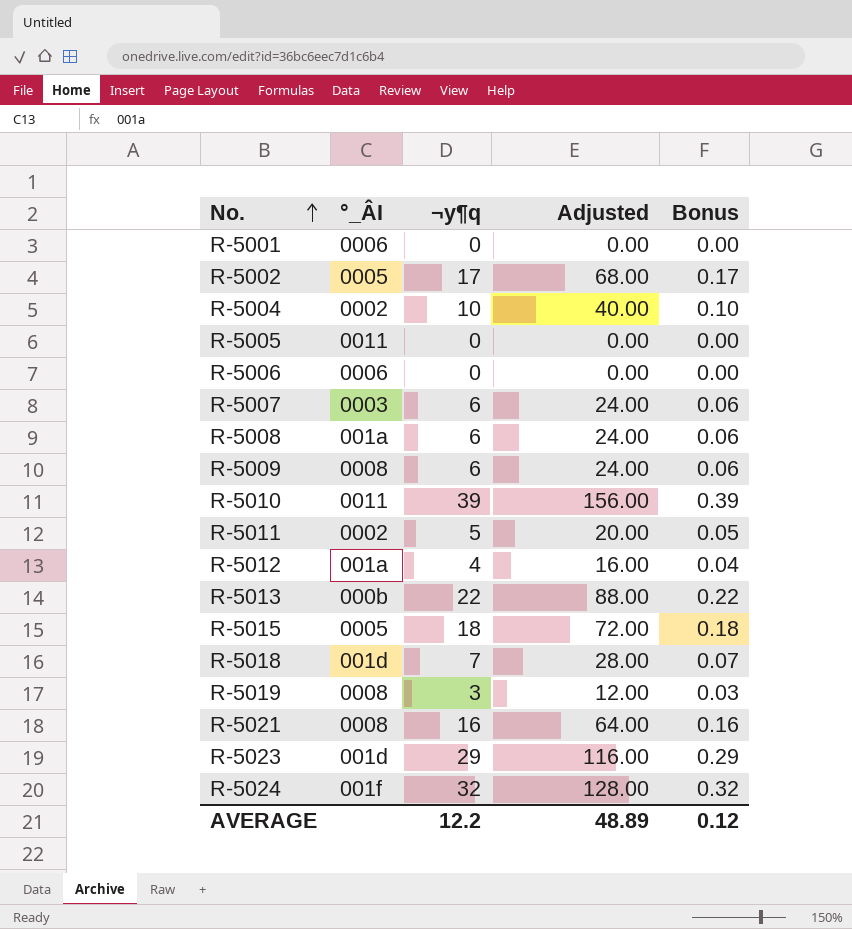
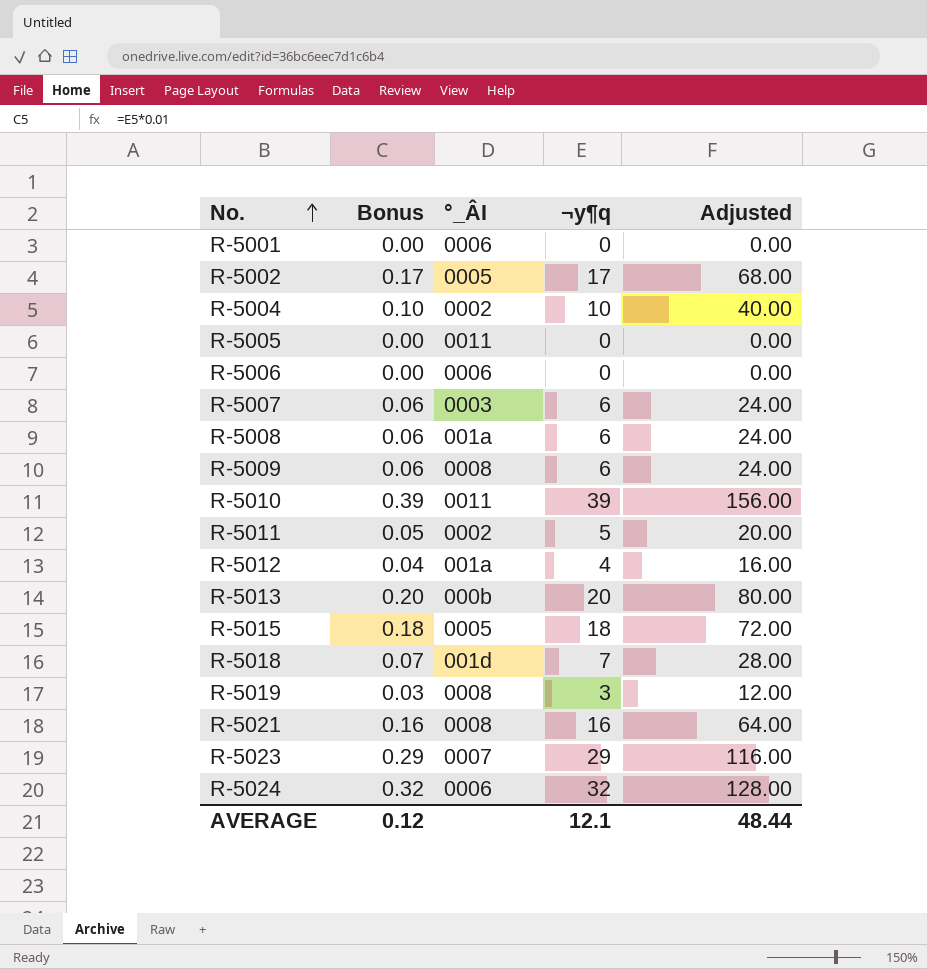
column Bonus | position: 5 -> 2
R-5013 | Bonus: 0.22 -> 0.20
R-5013 | ¬y¶q: 22 -> 20
R-5013 | Adjusted: 88.00 -> 80.00
R-5023 | °_ÂI: 001d -> 0007
R-5024 | °_ÂI: 001f -> 0006
AVERAGE | ¬y¶q: 12.2 -> 12.1
AVERAGE | Adjusted: 48.89 -> 48.44

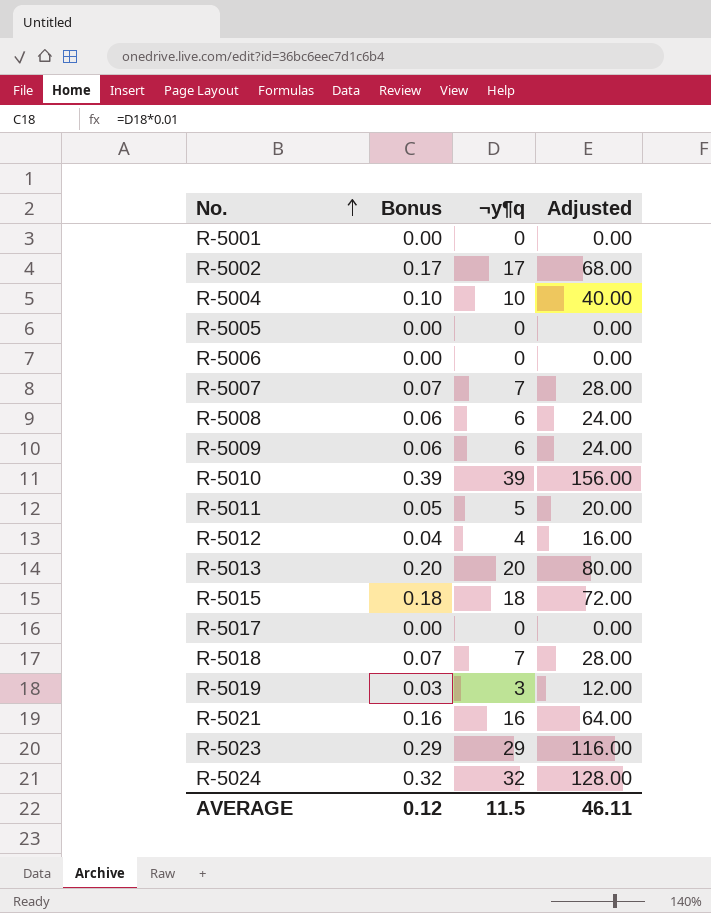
column °_ÂI | position: 3 -> none
R-5007 | Bonus: 0.06 -> 0.07
R-5007 | ¬y¶q: 6 -> 7
R-5007 | Adjusted: 24.00 -> 28.00
row R-5017: none -> 0.00 | 0 | 0.00
AVERAGE | ¬y¶q: 12.1 -> 11.5
AVERAGE | Adjusted: 48.44 -> 46.11

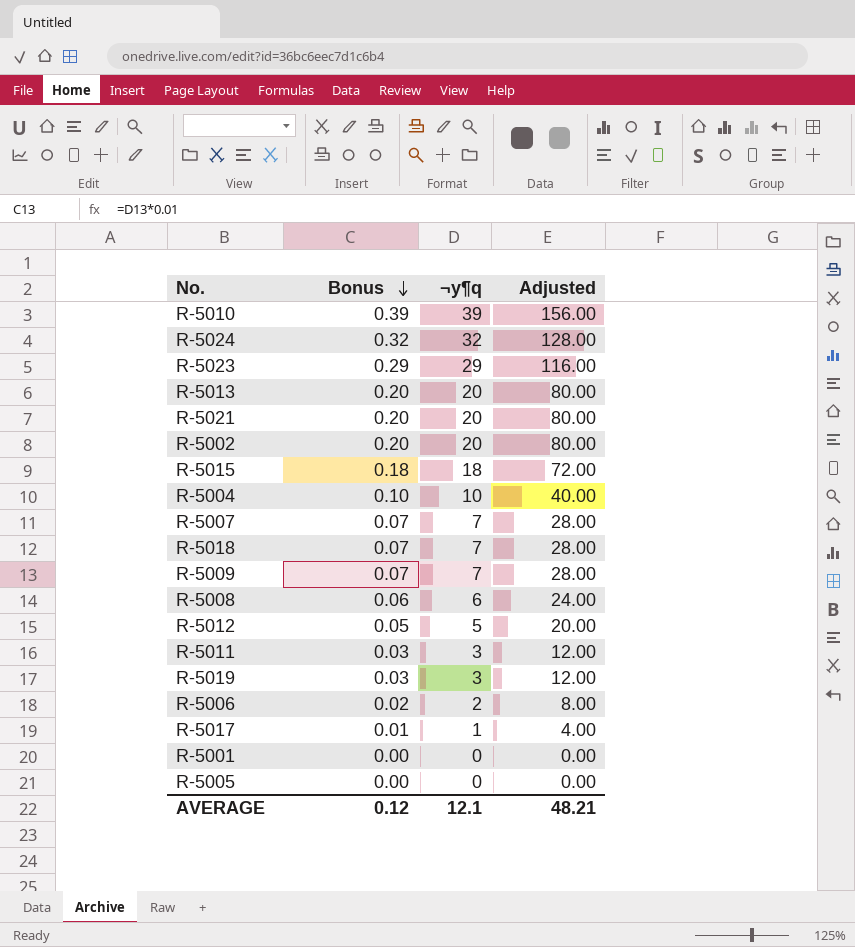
row order: No. ascending -> Bonus descending
R-5021 | Bonus: 0.16 -> 0.20
R-5021 | ¬y¶q: 16 -> 20
R-5021 | Adjusted: 64.00 -> 80.00
R-5002 | Bonus: 0.17 -> 0.20
R-5002 | ¬y¶q: 17 -> 20
R-5002 | Adjusted: 68.00 -> 80.00
R-5009 | Bonus: 0.06 -> 0.07
R-5009 | ¬y¶q: 6 -> 7
R-5009 | Adjusted: 24.00 -> 28.00
R-5012 | Bonus: 0.04 -> 0.05
R-5012 | ¬y¶q: 4 -> 5
R-5012 | Adjusted: 16.00 -> 20.00
R-5011 | Bonus: 0.05 -> 0.03
R-5011 | ¬y¶q: 5 -> 3
R-5011 | Adjusted: 20.00 -> 12.00
R-5006 | Bonus: 0.00 -> 0.02
R-5006 | ¬y¶q: 0 -> 2
R-5006 | Adjusted: 0.00 -> 8.00
R-5017 | Bonus: 0.00 -> 0.01
R-5017 | ¬y¶q: 0 -> 1
R-5017 | Adjusted: 0.00 -> 4.00
AVERAGE | ¬y¶q: 11.5 -> 12.1
AVERAGE | Adjusted: 46.11 -> 48.21

